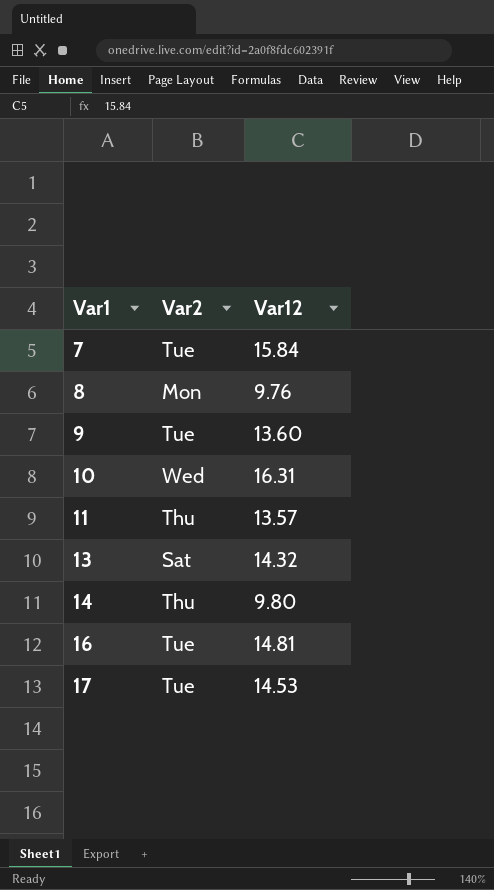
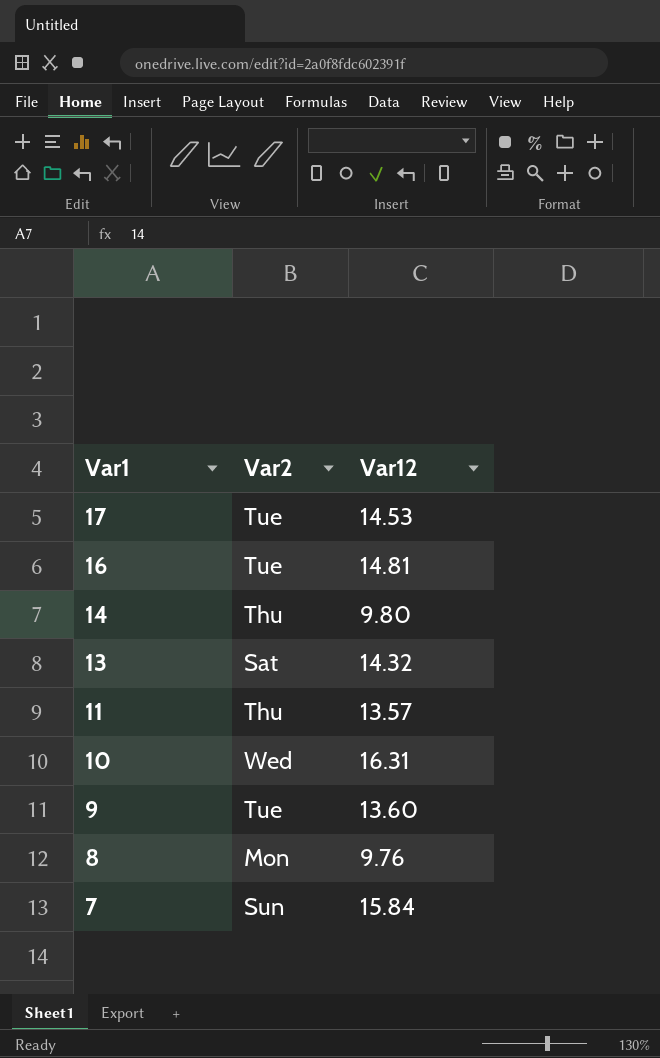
row order: Var1 ascending -> Var1 descending
7 | Var2: Tue -> Sun

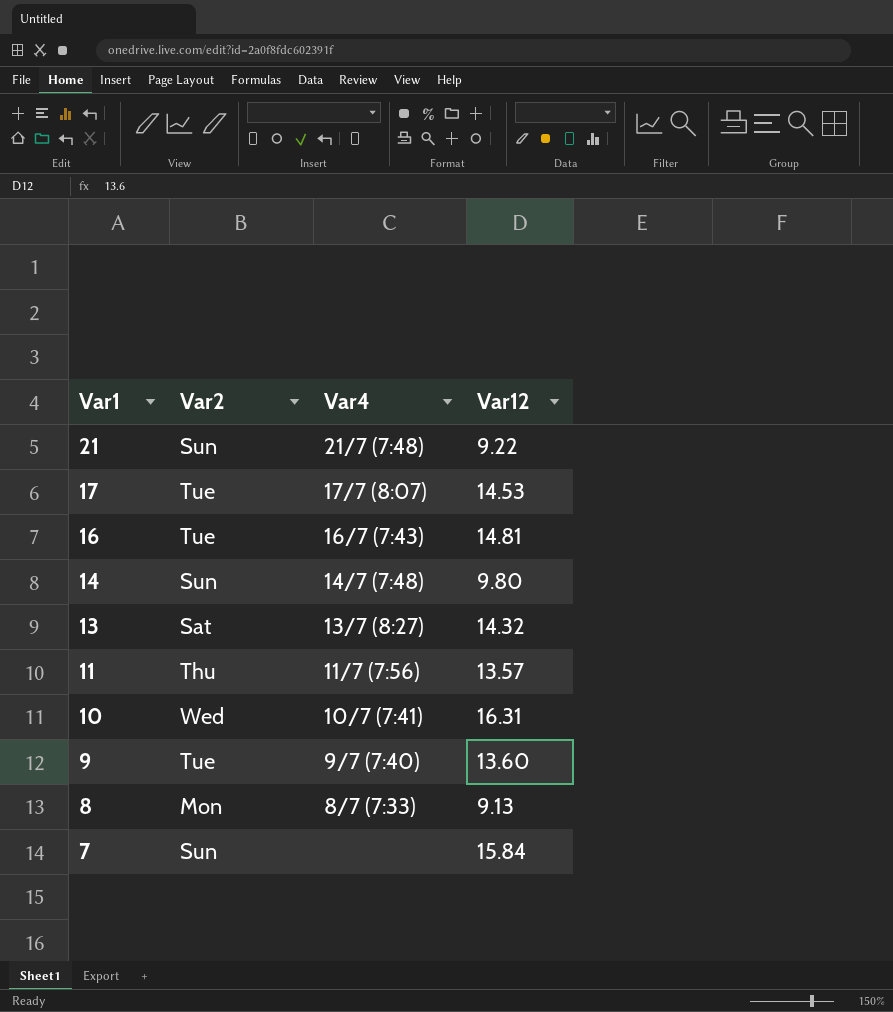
column Var4 | position: none -> 3
row 21: none -> Sun | 21/7 (7:48) | 9.22
14 | Var2: Thu -> Sun
8 | Var12: 9.76 -> 9.13

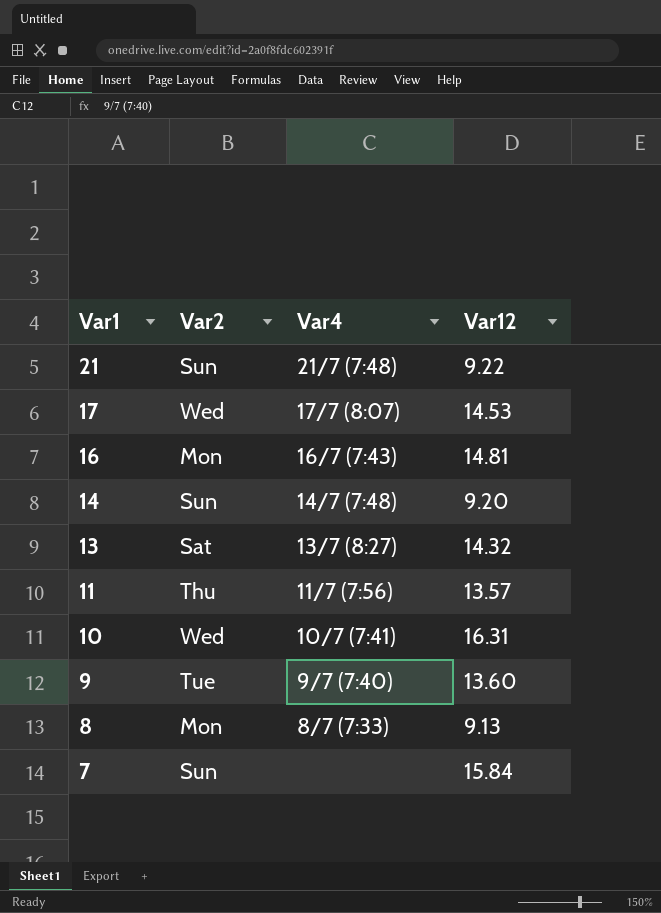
17 | Var2: Tue -> Wed
16 | Var2: Tue -> Mon
14 | Var12: 9.80 -> 9.20

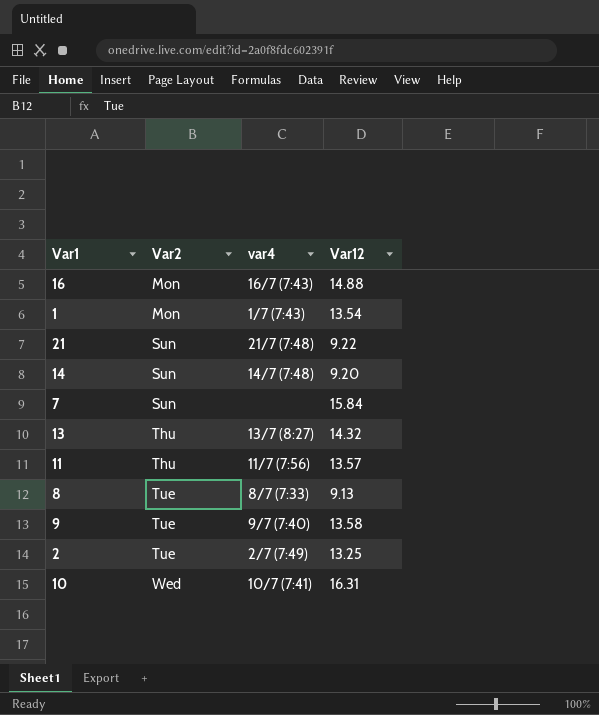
row order: Var1 descending -> Var2 ascending
column name: Var4 -> var4
row 17: Wed | 17/7 (8:07) | 14.53 -> none
16 | Var12: 14.81 -> 14.88
row 1: none -> Mon | 1/7 (7:43) | 13.54
13 | Var2: Sat -> Thu
8 | Var2: Mon -> Tue
9 | Var12: 13.60 -> 13.58
row 2: none -> Tue | 2/7 (7:49) | 13.25

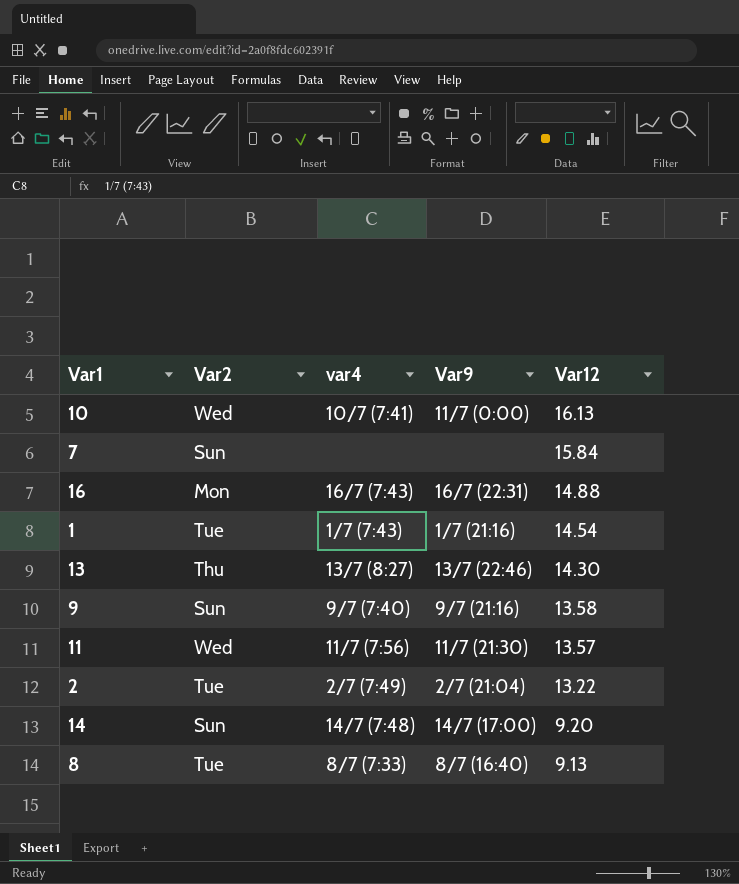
row order: Var2 ascending -> Var12 descending
column Var9 | position: none -> 4
row 21: Sun | 21/7 (7:48) | 9.22 -> none
10 | Var12: 16.31 -> 16.13
1 | Var2: Mon -> Tue
1 | Var12: 13.54 -> 14.54
13 | Var12: 14.32 -> 14.30
9 | Var2: Tue -> Sun
11 | Var2: Thu -> Wed
2 | Var12: 13.25 -> 13.22

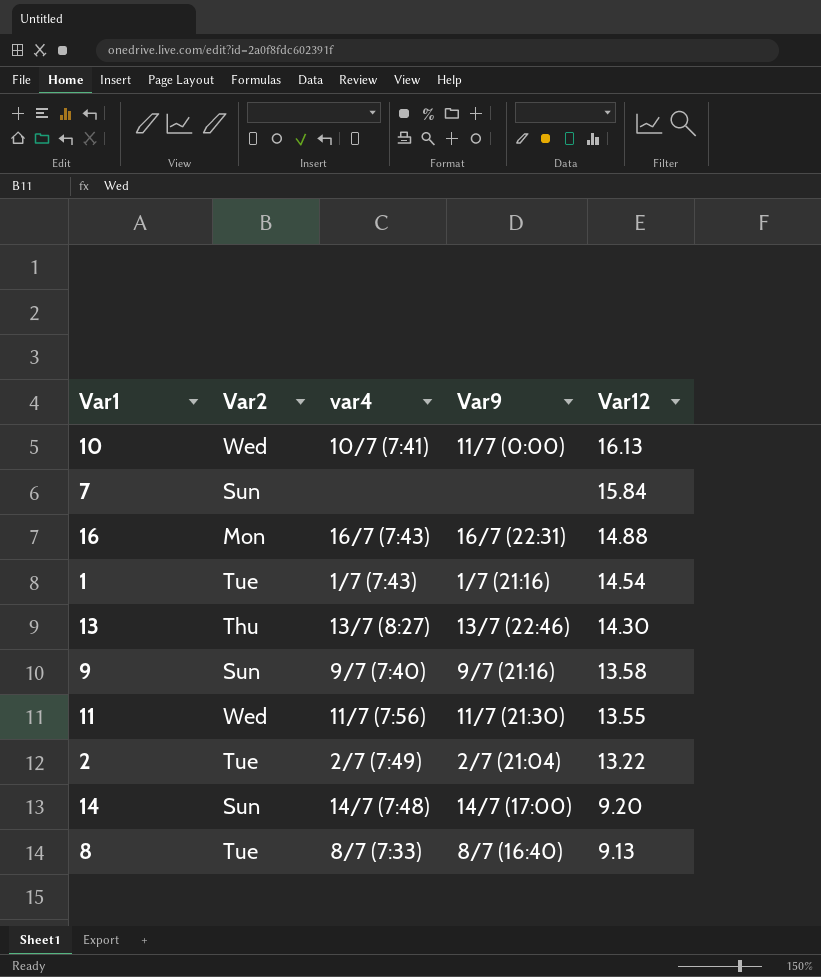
11 | Var12: 13.57 -> 13.55

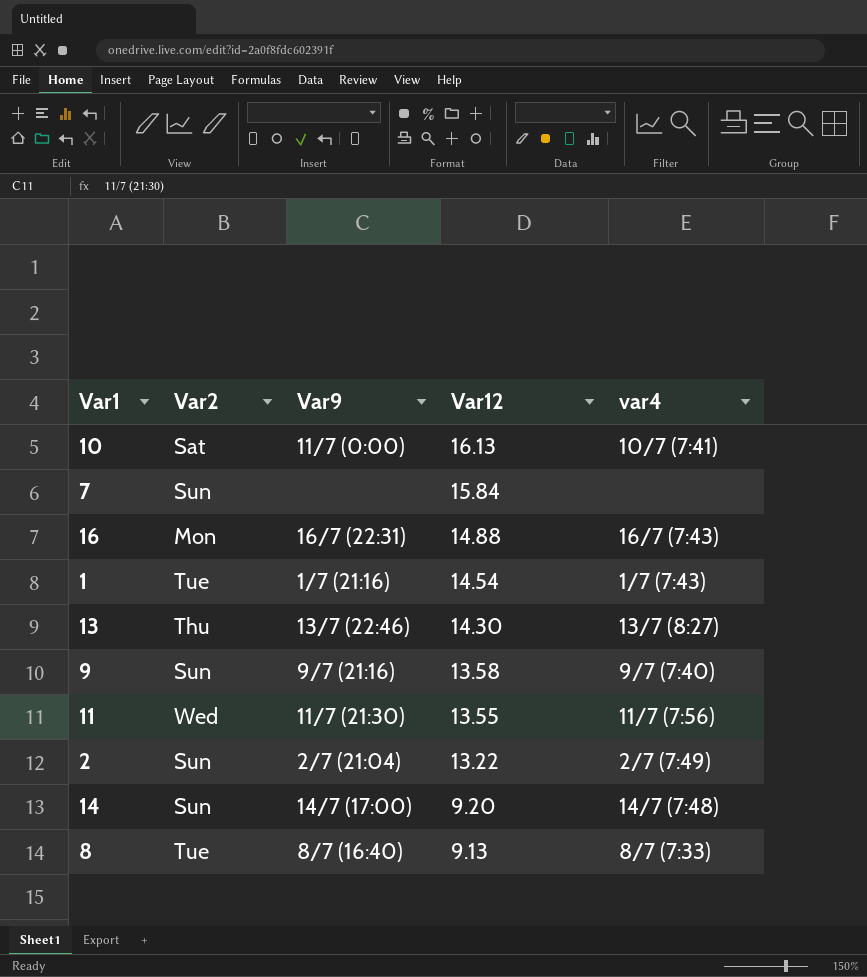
column var4 | position: 3 -> 5
10 | Var2: Wed -> Sat
2 | Var2: Tue -> Sun

